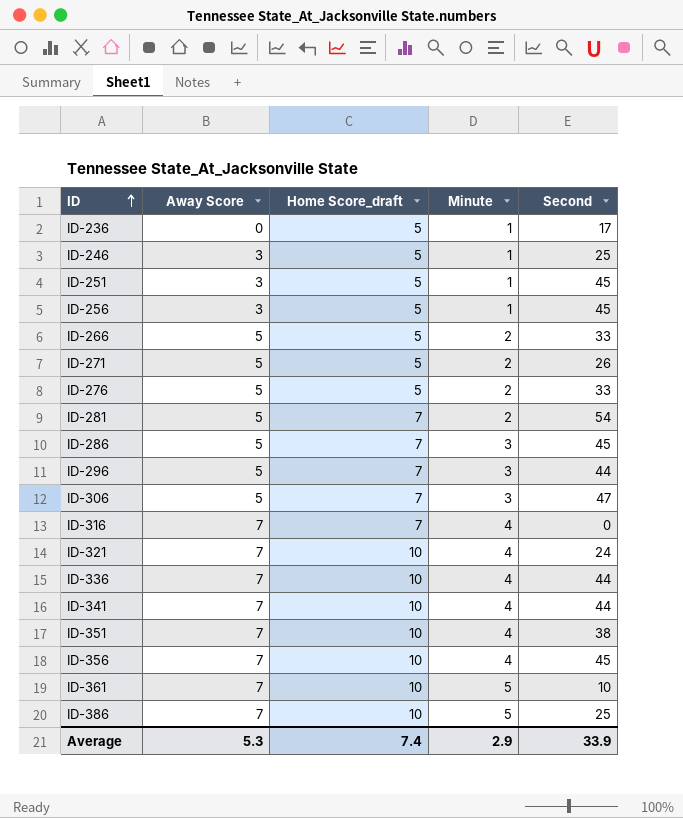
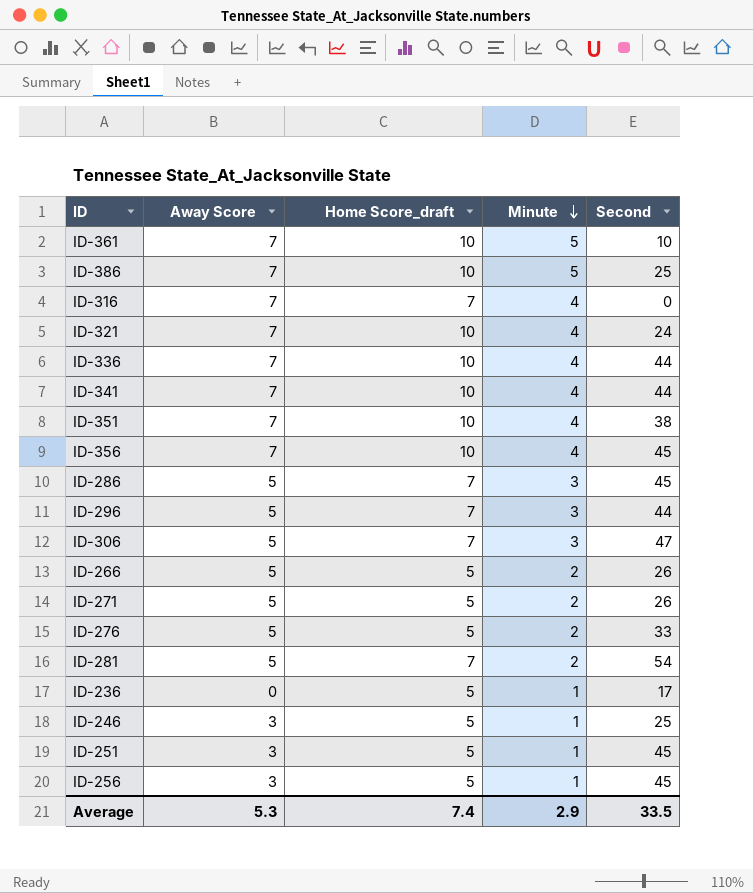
row order: ID ascending -> Minute descending
ID-266 | Second: 33 -> 26
Average | Second: 33.9 -> 33.5

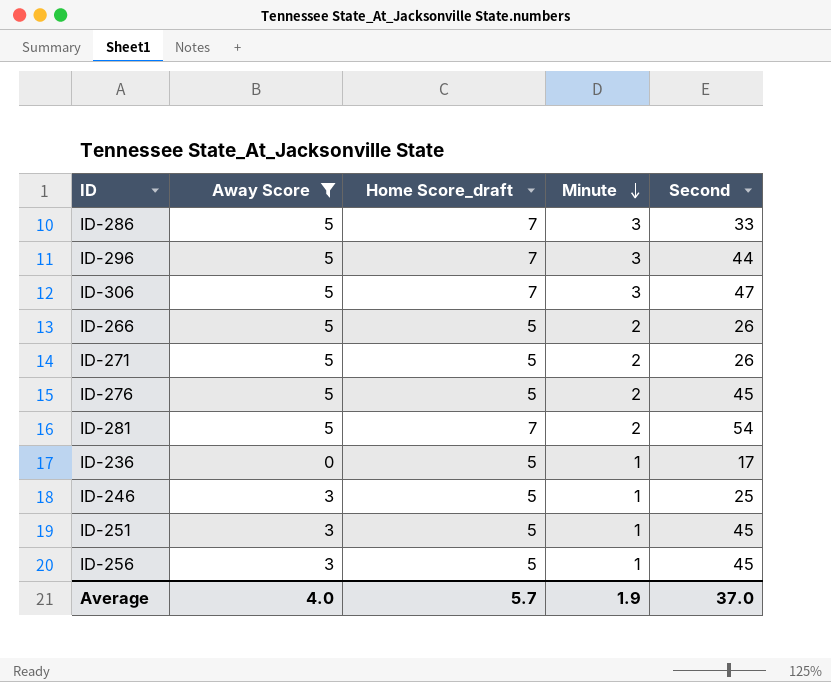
filter: none -> Away Score != 7
ID-286 | Second: 45 -> 33
ID-276 | Second: 33 -> 45
Average | Away Score: 5.3 -> 4.0
Average | Home Score_draft: 7.4 -> 5.7
Average | Minute: 2.9 -> 1.9
Average | Second: 33.5 -> 37.0

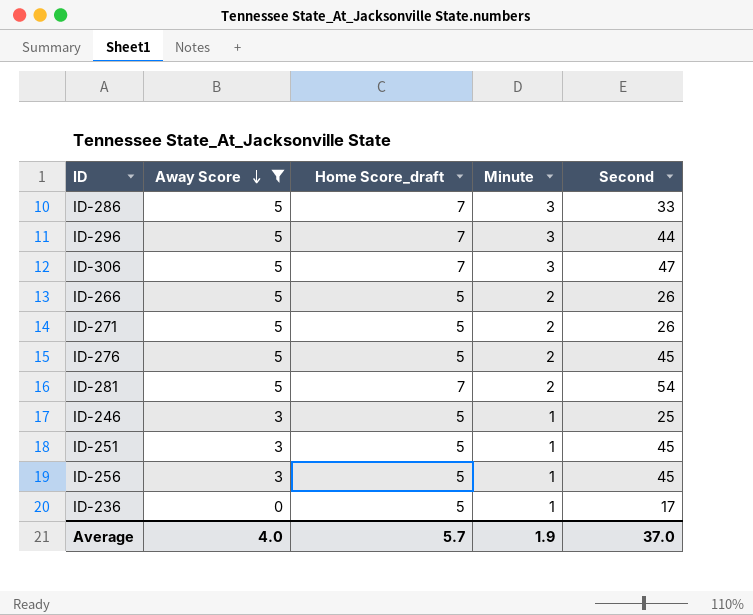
row order: Minute descending -> Away Score descending

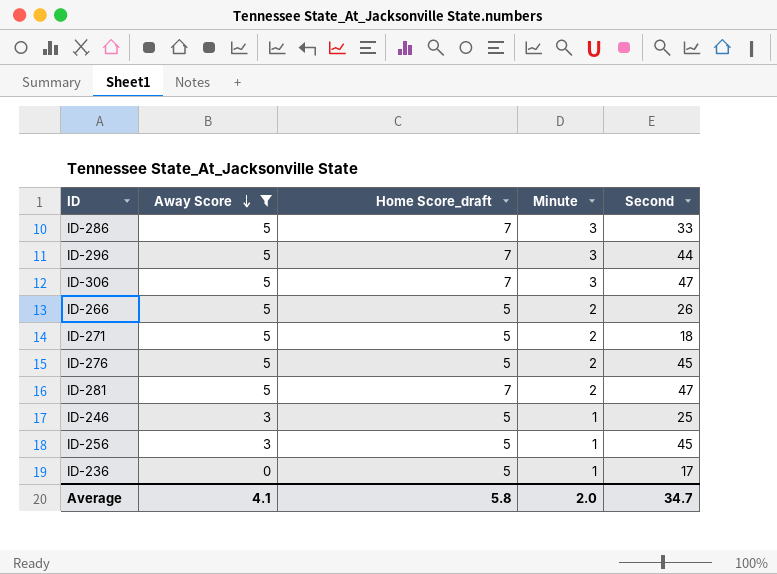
row ID-251: 3 | 5 | 1 | 45 -> none
ID-271 | Second: 26 -> 18
ID-281 | Second: 54 -> 47
Average | Away Score: 4.0 -> 4.1
Average | Home Score_draft: 5.7 -> 5.8
Average | Minute: 1.9 -> 2.0
Average | Second: 37.0 -> 34.7

